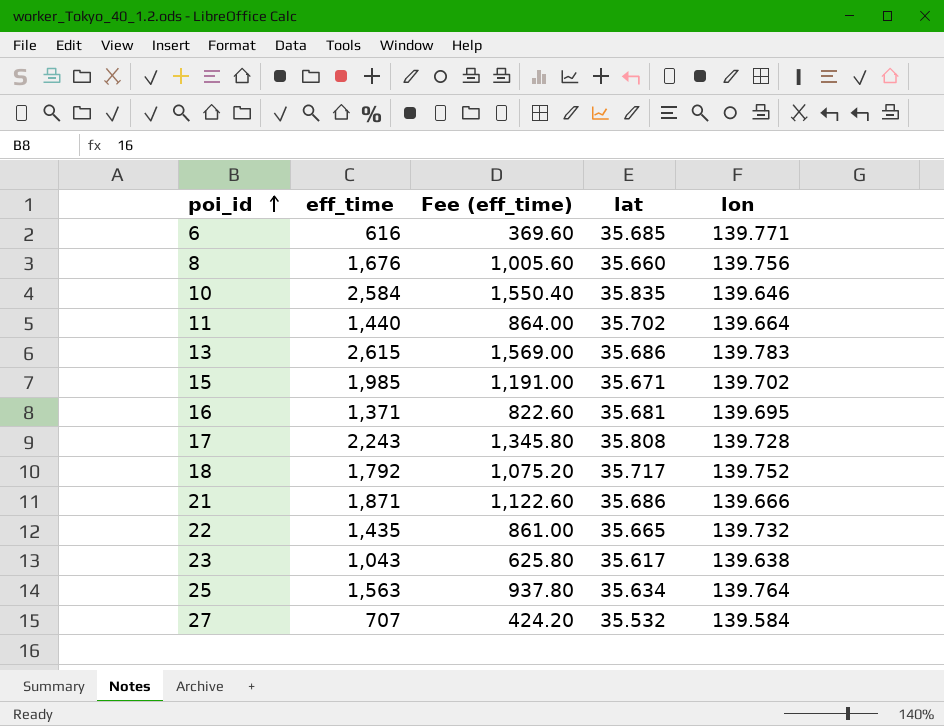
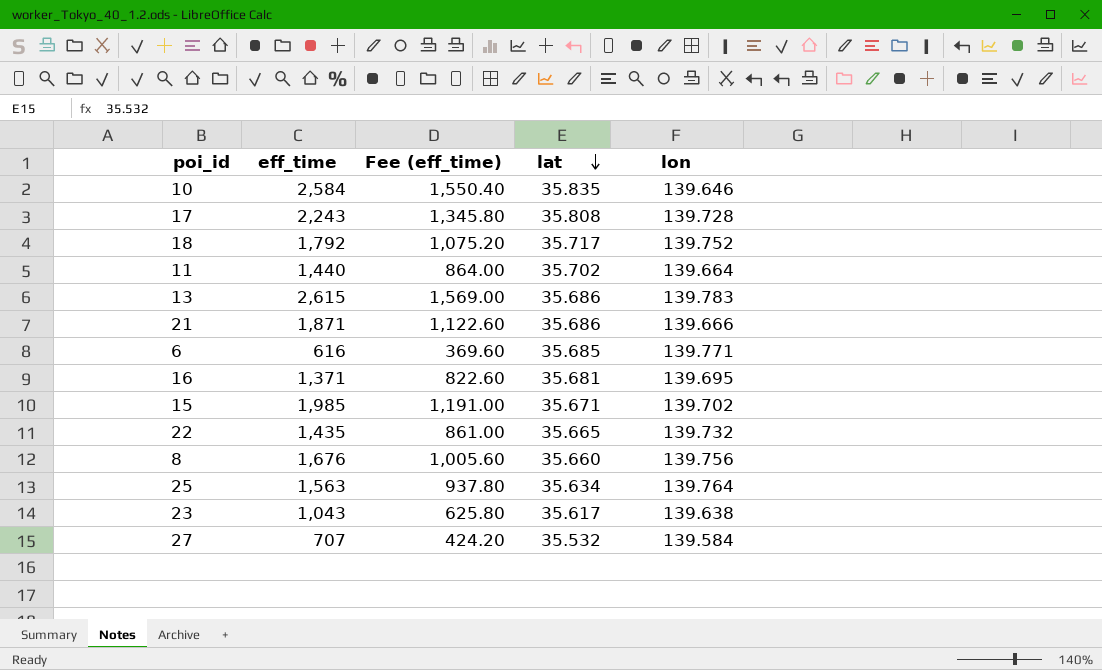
row order: poi_id ascending -> lat descending

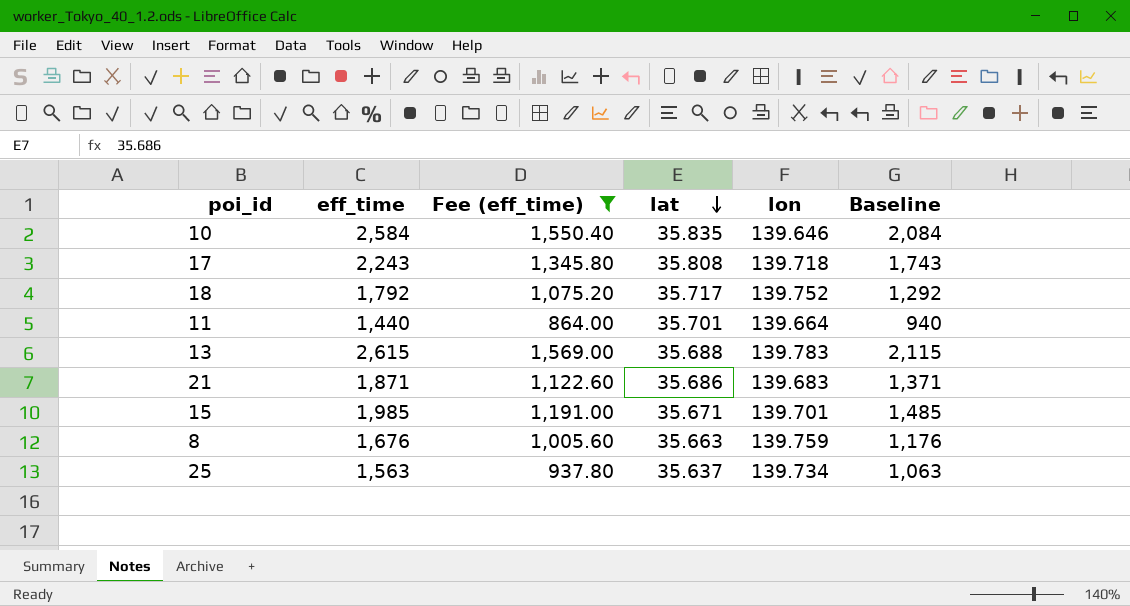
filter: none -> Fee (eff_time) >= 864.00
column Baseline | formula: none -> [eff_time] - 500
17 | lon: 139.728 -> 139.718
11 | lat: 35.702 -> 35.701
13 | lat: 35.686 -> 35.688
21 | lon: 139.666 -> 139.683
15 | lon: 139.702 -> 139.701
8 | lat: 35.660 -> 35.663
8 | lon: 139.756 -> 139.759
25 | lat: 35.634 -> 35.637
25 | lon: 139.764 -> 139.734

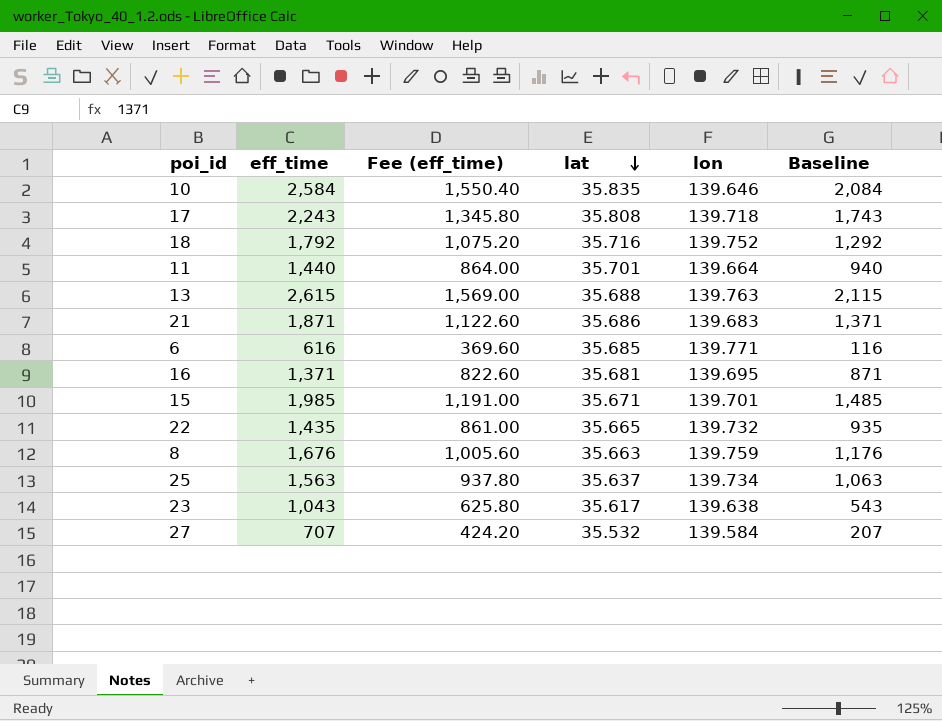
filter: Fee (eff_time) >= 864.00 -> none
18 | lat: 35.717 -> 35.716
13 | lon: 139.783 -> 139.763

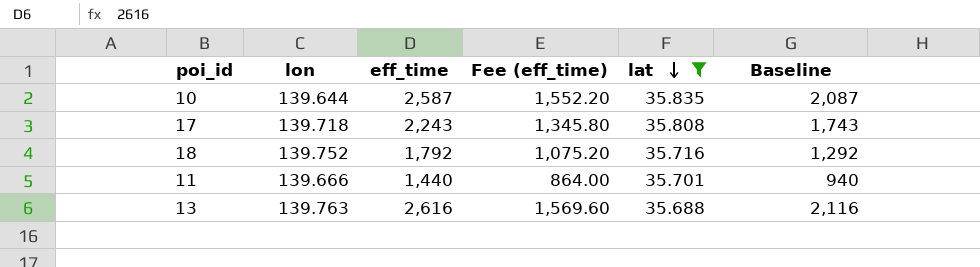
filter: none -> lat >= 35.688
column lon | position: 5 -> 2
10 | lon: 139.646 -> 139.644
10 | eff_time: 2,584 -> 2,587
10 | Fee (eff_time): 1,550.40 -> 1,552.20
10 | Baseline: 2,084 -> 2,087
11 | lon: 139.664 -> 139.666
13 | eff_time: 2,615 -> 2,616
13 | Fee (eff_time): 1,569.00 -> 1,569.60
13 | Baseline: 2,115 -> 2,116

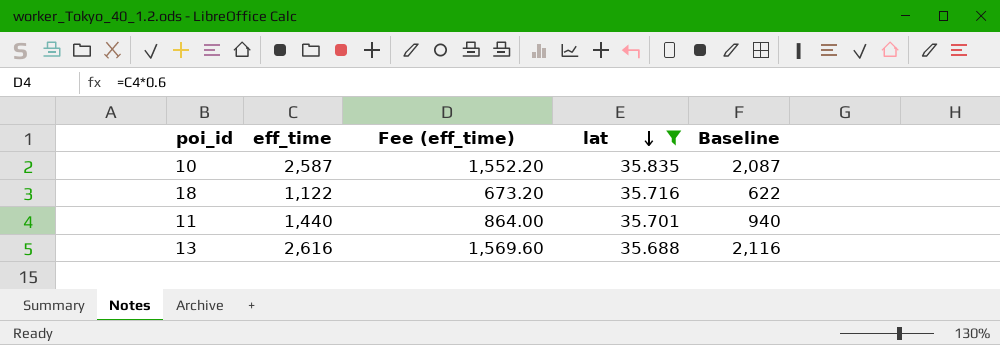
column lon | position: 2 -> none
row 17: 139.718 | 2,243 | 1,345.80 | 35.808 | 1,743 -> none
18 | eff_time: 1,792 -> 1,122
18 | Fee (eff_time): 1,075.20 -> 673.20
18 | Baseline: 1,292 -> 622

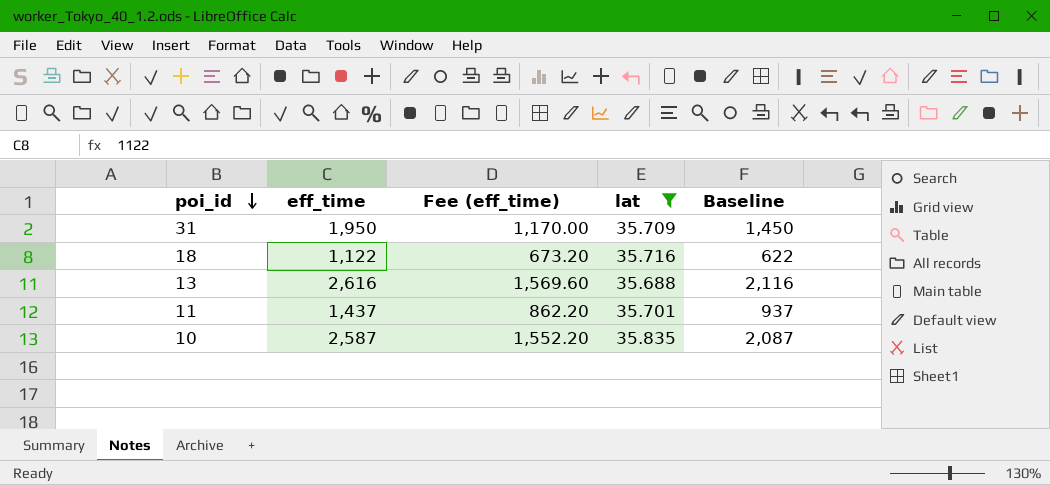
row order: lat descending -> poi_id descending
row 31: none -> 1,950 | 1,170.00 | 35.709 | 1,450
11 | eff_time: 1,440 -> 1,437
11 | Fee (eff_time): 864.00 -> 862.20
11 | Baseline: 940 -> 937

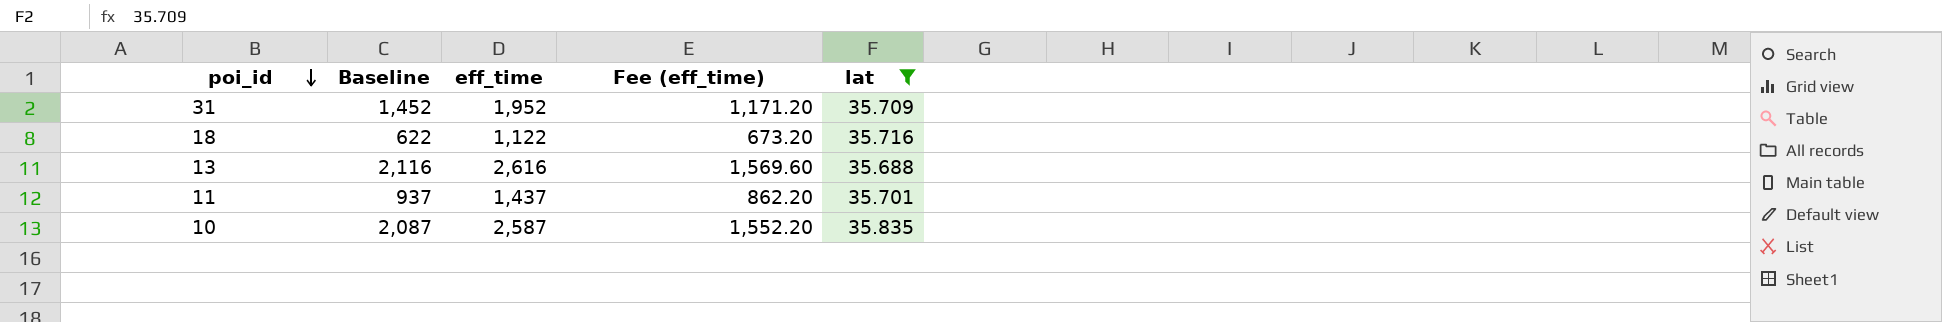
column Baseline | position: 5 -> 2
31 | Baseline: 1,450 -> 1,452
31 | eff_time: 1,950 -> 1,952
31 | Fee (eff_time): 1,170.00 -> 1,171.20

